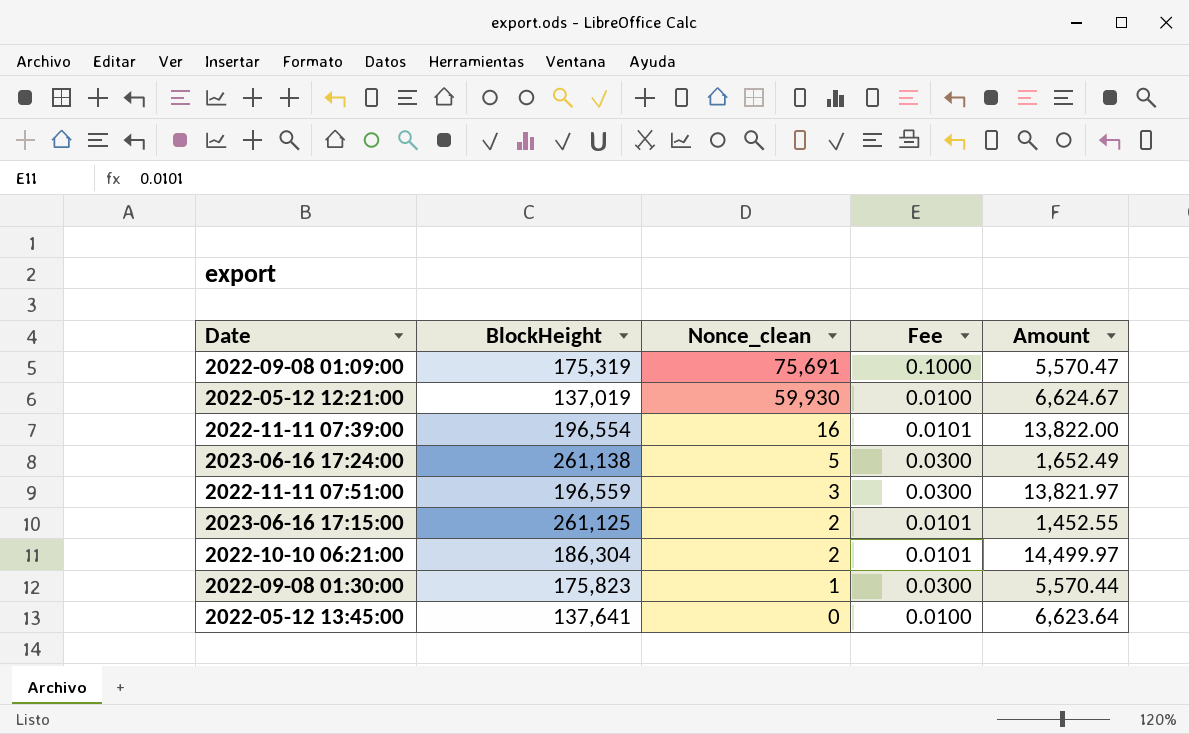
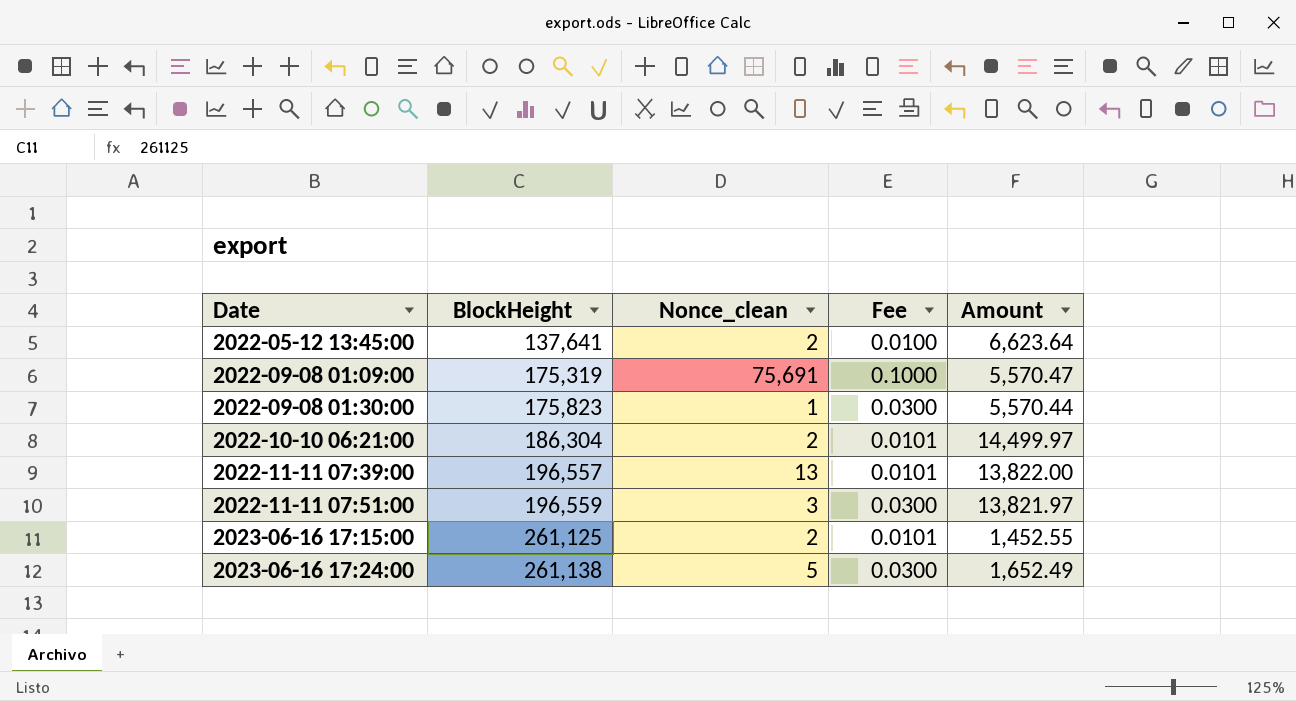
row order: Nonce_clean descending -> Date ascending
row 2022-05-12 12:21:00: 137,019 | 59,930 | 0.0100 | 6,624.67 -> none
2022-05-12 13:45:00 | Nonce_clean: 0 -> 2
2022-11-11 07:39:00 | BlockHeight: 196,554 -> 196,557
2022-11-11 07:39:00 | Nonce_clean: 16 -> 13

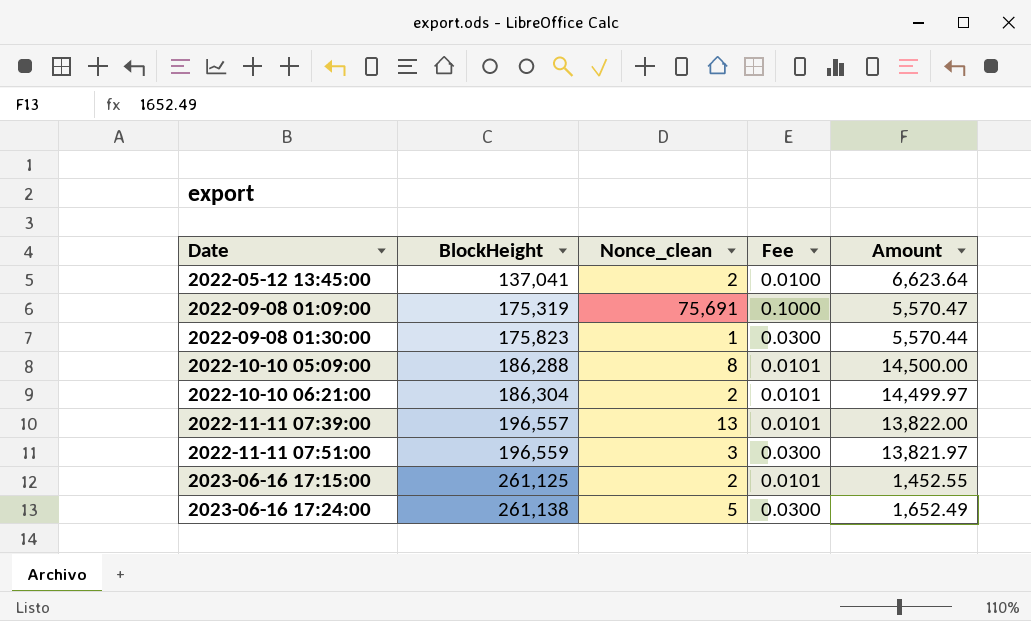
2022-05-12 13:45:00 | BlockHeight: 137,641 -> 137,041
row 2022-10-10 05:09:00: none -> 186,288 | 8 | 0.0101 | 14,500.00

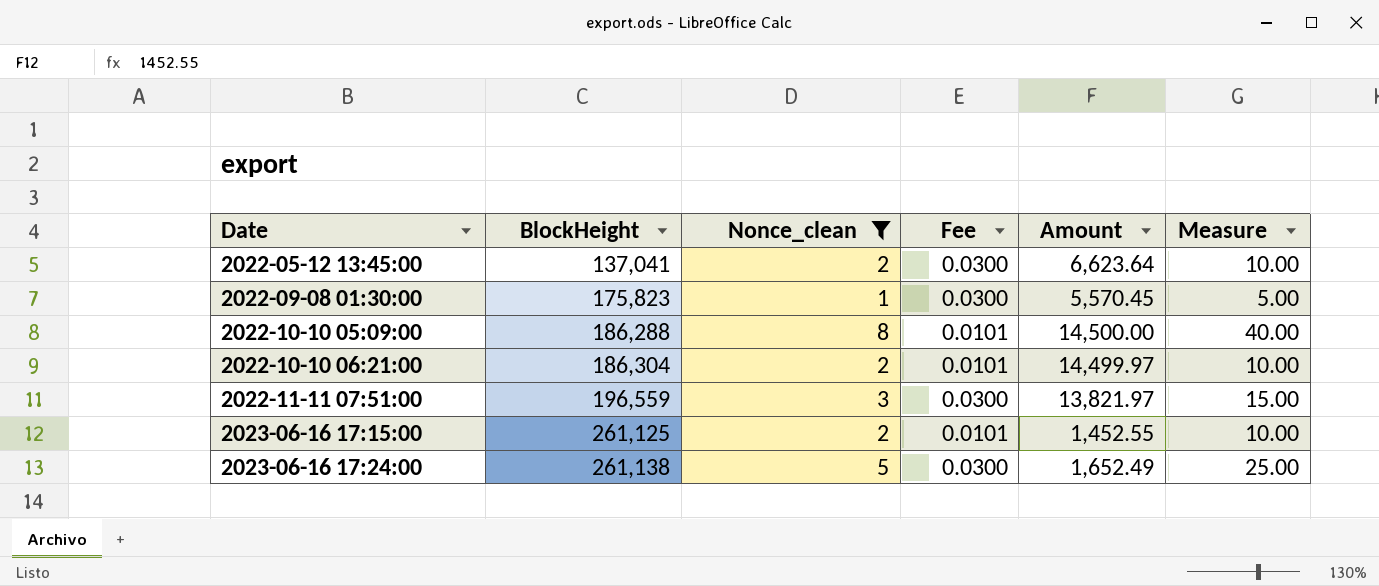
filter: none -> Nonce_clean <= 8
column Measure | formula: none -> [Nonce_clean] * 5
2022-05-12 13:45:00 | Fee: 0.0100 -> 0.0300
2022-09-08 01:30:00 | Amount: 5,570.44 -> 5,570.45

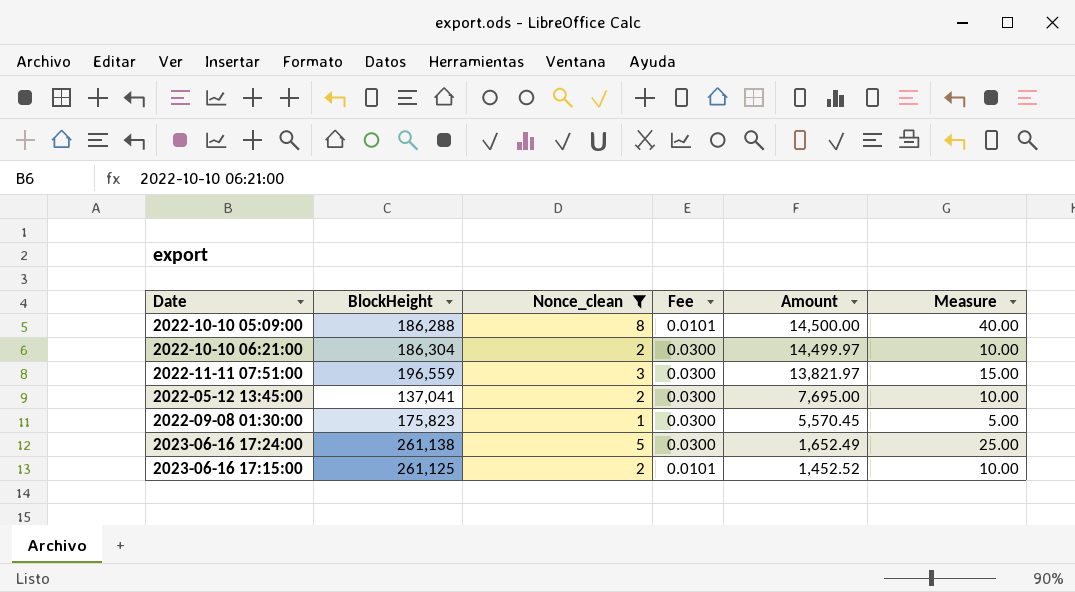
row order: Date ascending -> Amount descending
2022-10-10 06:21:00 | Fee: 0.0101 -> 0.0300
2022-05-12 13:45:00 | Amount: 6,623.64 -> 7,695.00
2023-06-16 17:15:00 | Amount: 1,452.55 -> 1,452.52

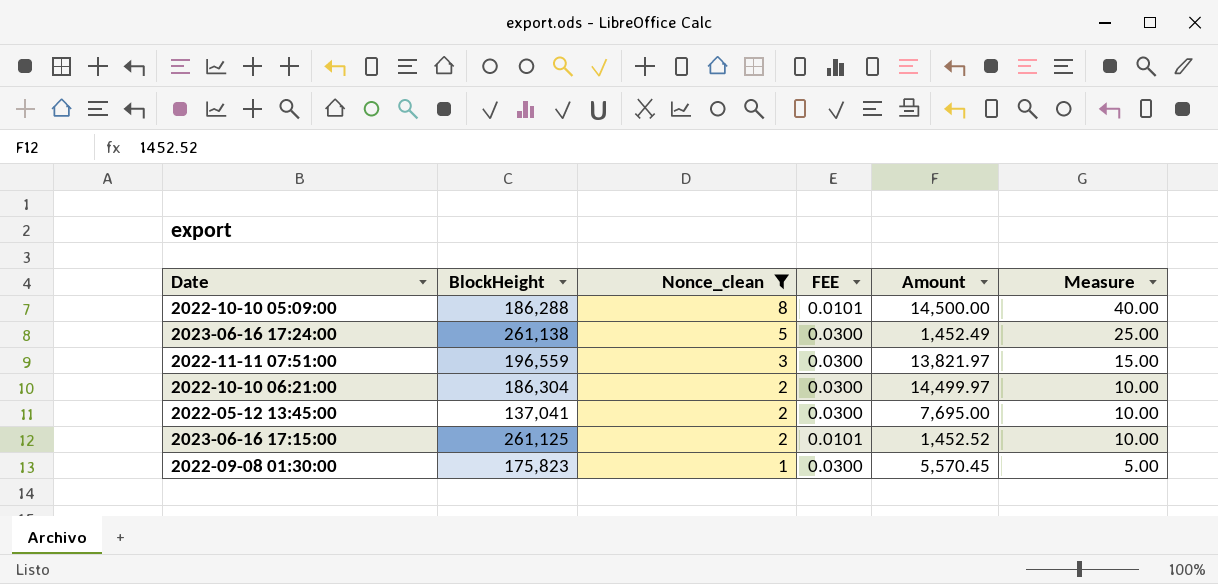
row order: Amount descending -> Nonce_clean descending
column name: Fee -> FEE
2023-06-16 17:24:00 | Amount: 1,652.49 -> 1,452.49

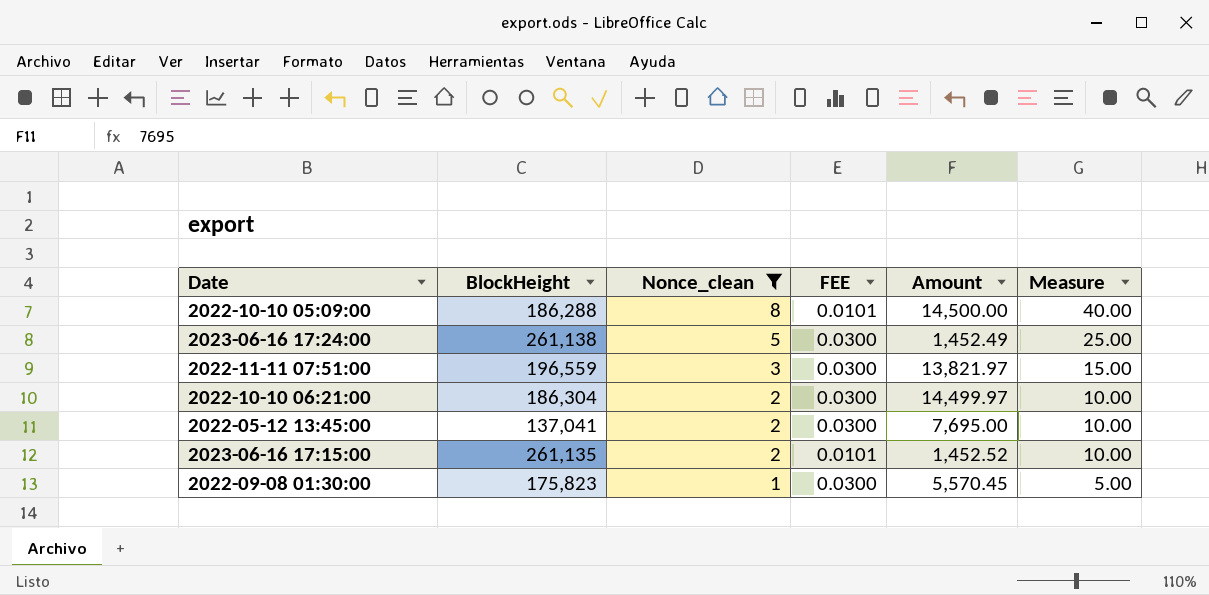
2023-06-16 17:15:00 | BlockHeight: 261,125 -> 261,135

